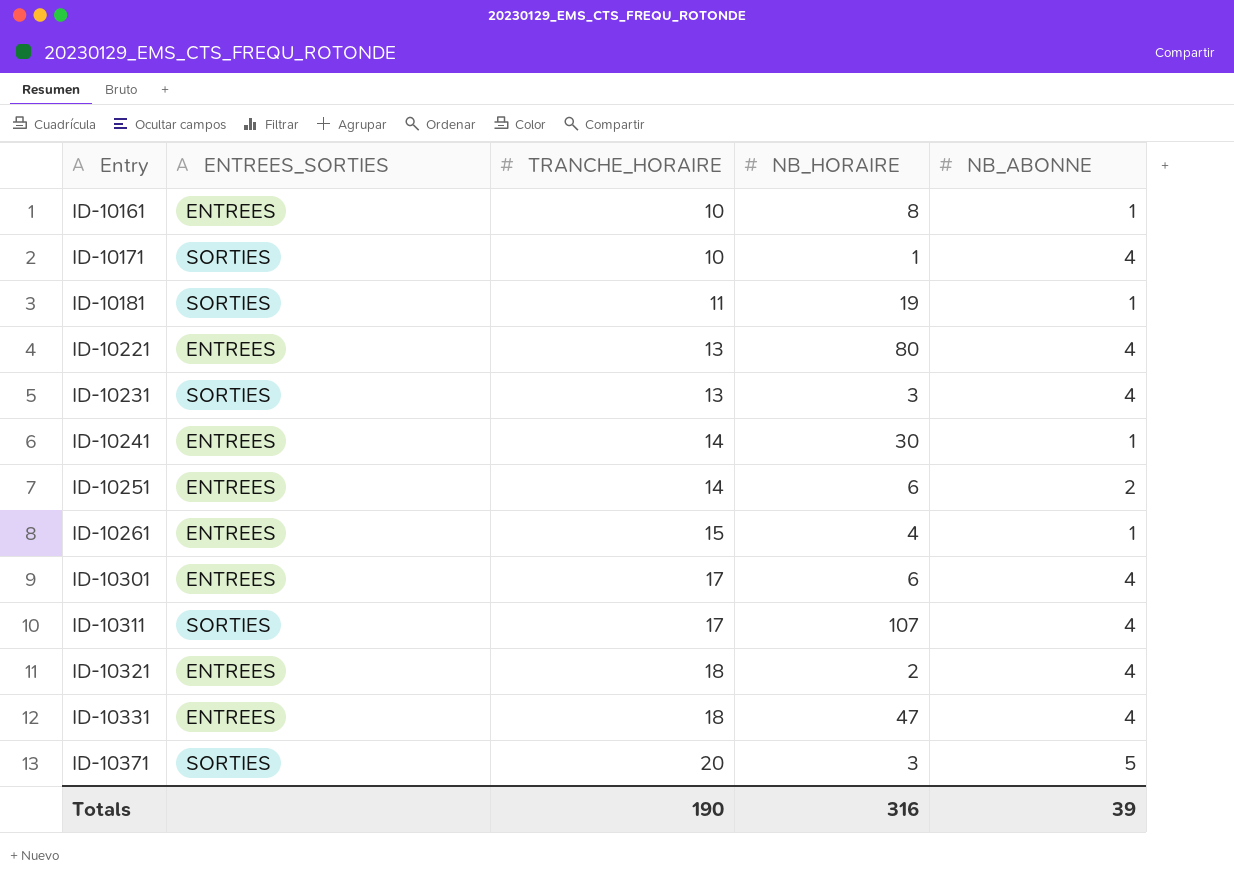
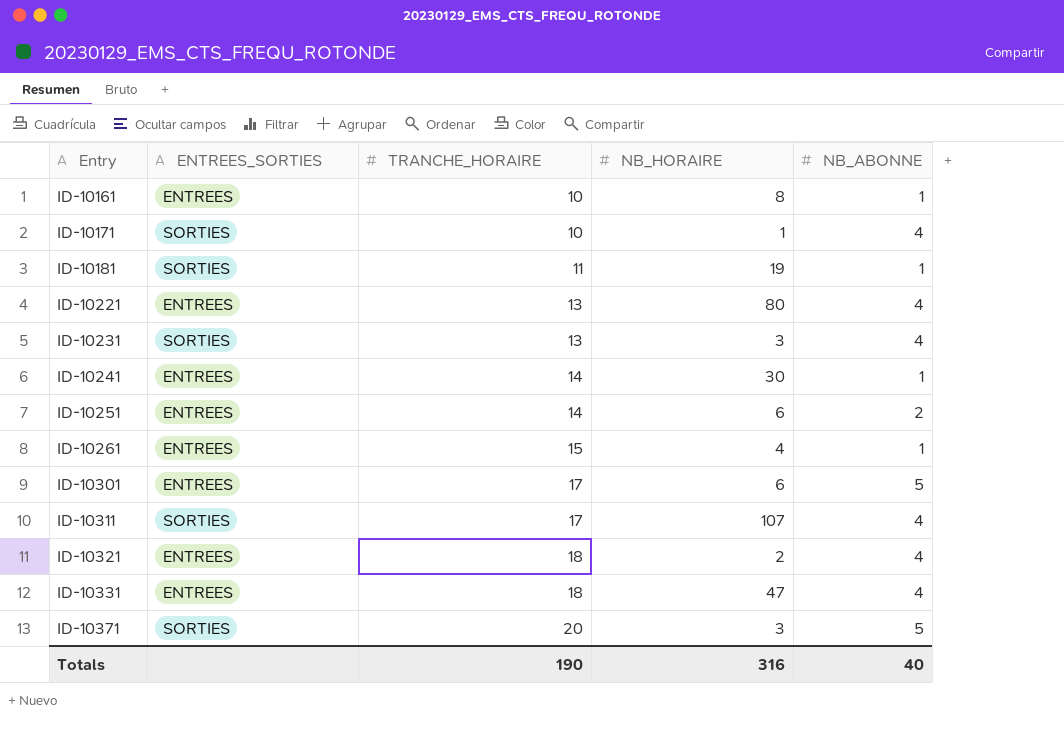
ID-10301 | NB_ABONNE: 4 -> 5
Totals | NB_ABONNE: 39 -> 40

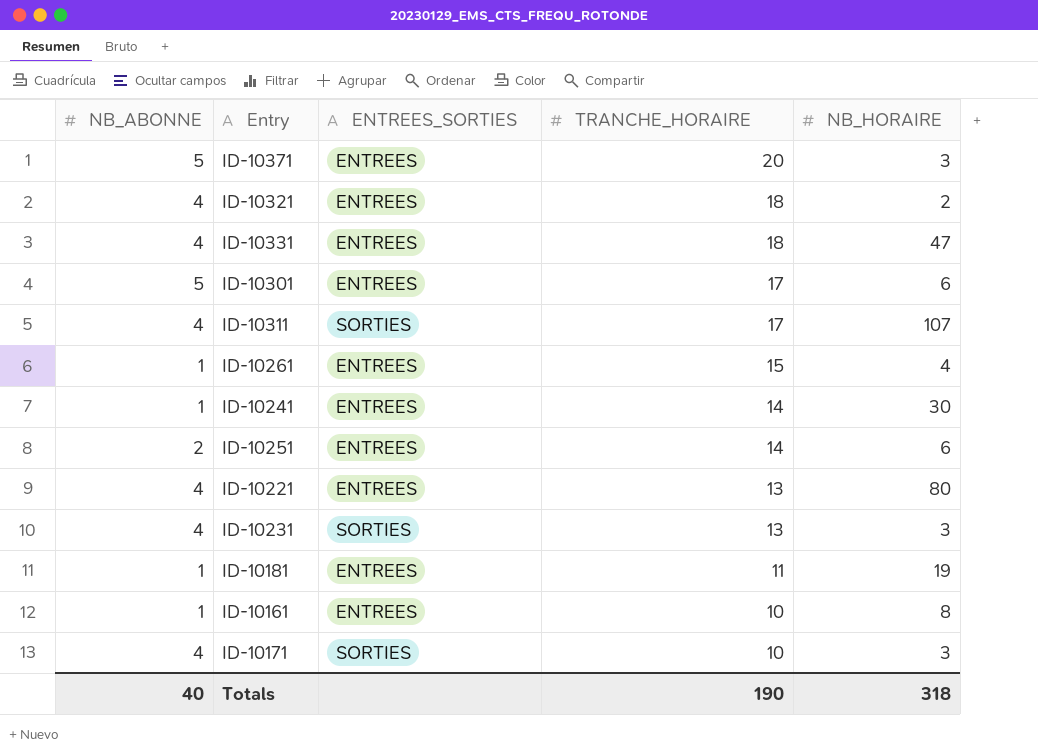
row order: Entry ascending -> TRANCHE_HORAIRE descending
column NB_ABONNE | position: 5 -> 1
ID-10371 | ENTREES_SORTIES: SORTIES -> ENTREES
ID-10181 | ENTREES_SORTIES: SORTIES -> ENTREES
ID-10171 | NB_HORAIRE: 1 -> 3
Totals | NB_HORAIRE: 316 -> 318

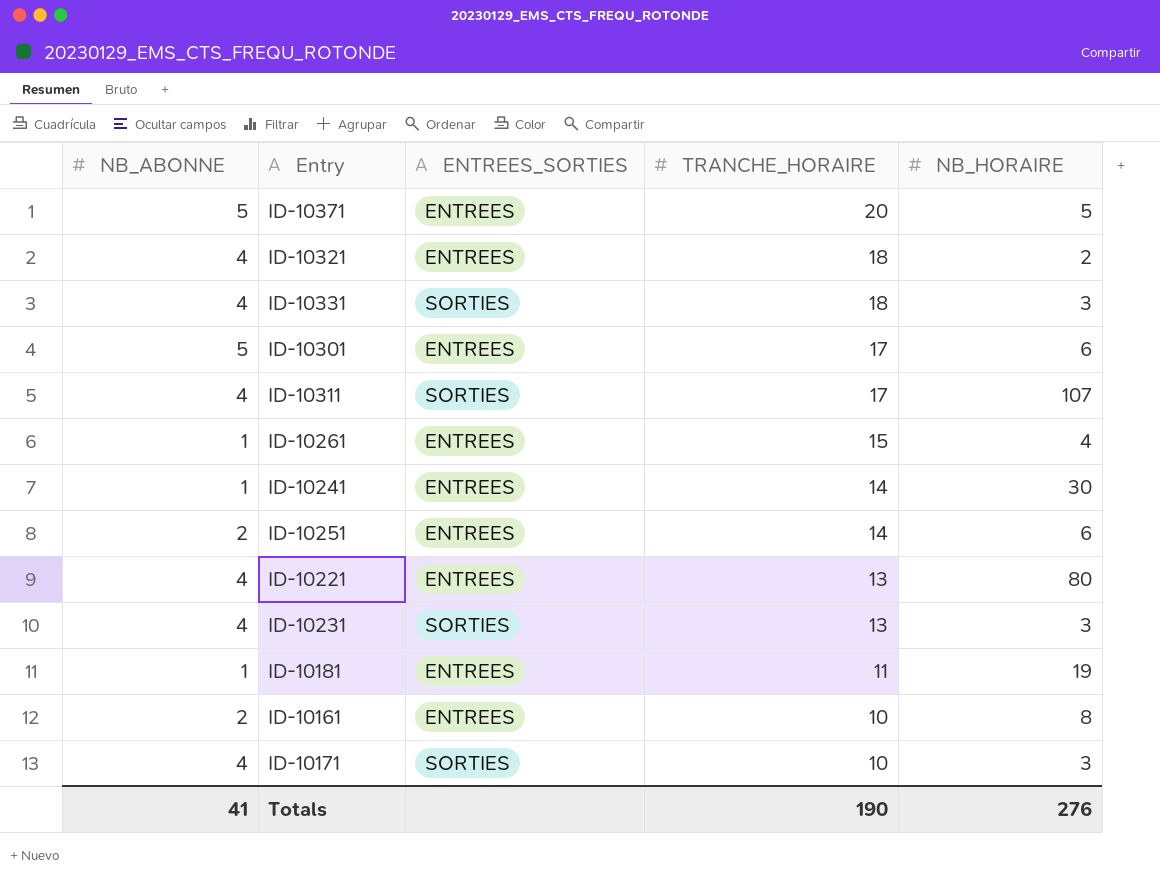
ID-10371 | NB_HORAIRE: 3 -> 5
ID-10331 | ENTREES_SORTIES: ENTREES -> SORTIES
ID-10331 | NB_HORAIRE: 47 -> 3
ID-10161 | NB_ABONNE: 1 -> 2
Totals | NB_ABONNE: 40 -> 41
Totals | NB_HORAIRE: 318 -> 276

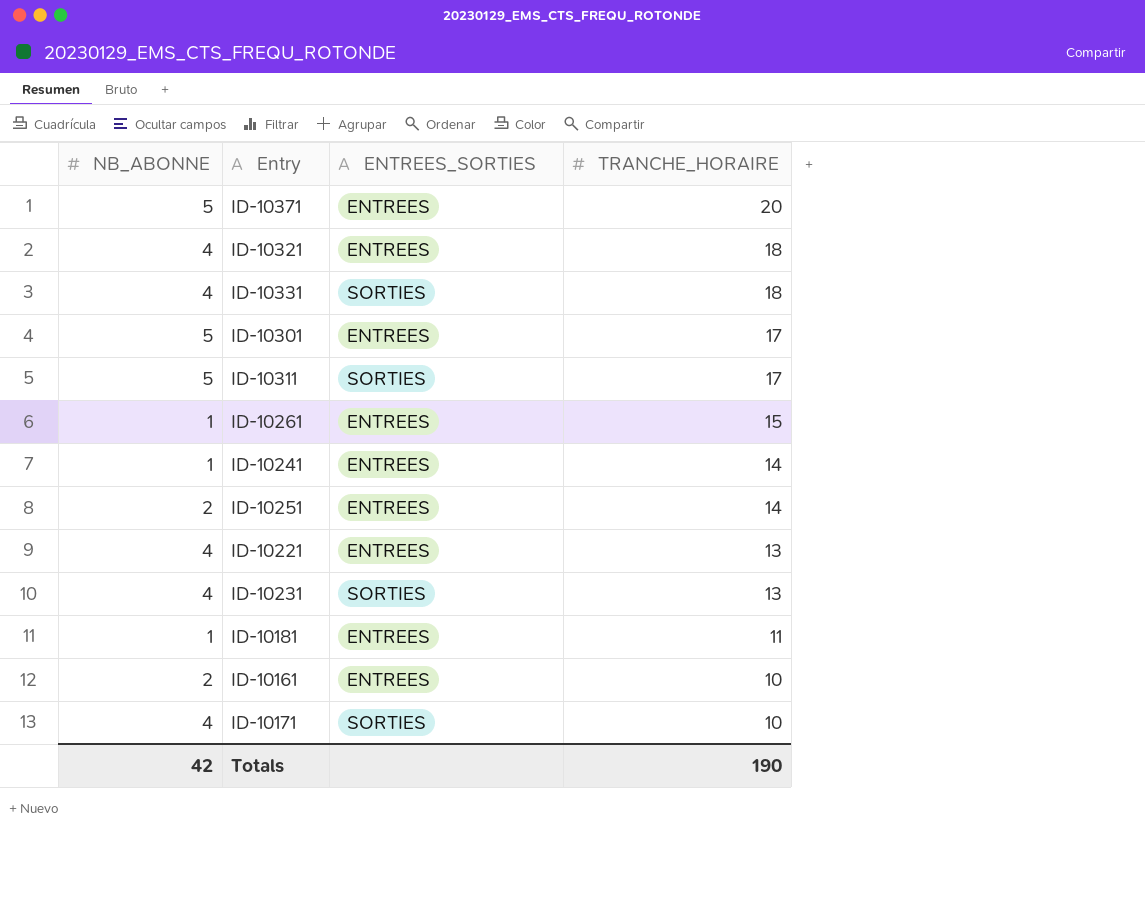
column NB_HORAIRE | position: 5 -> none
ID-10311 | NB_ABONNE: 4 -> 5
Totals | NB_ABONNE: 41 -> 42

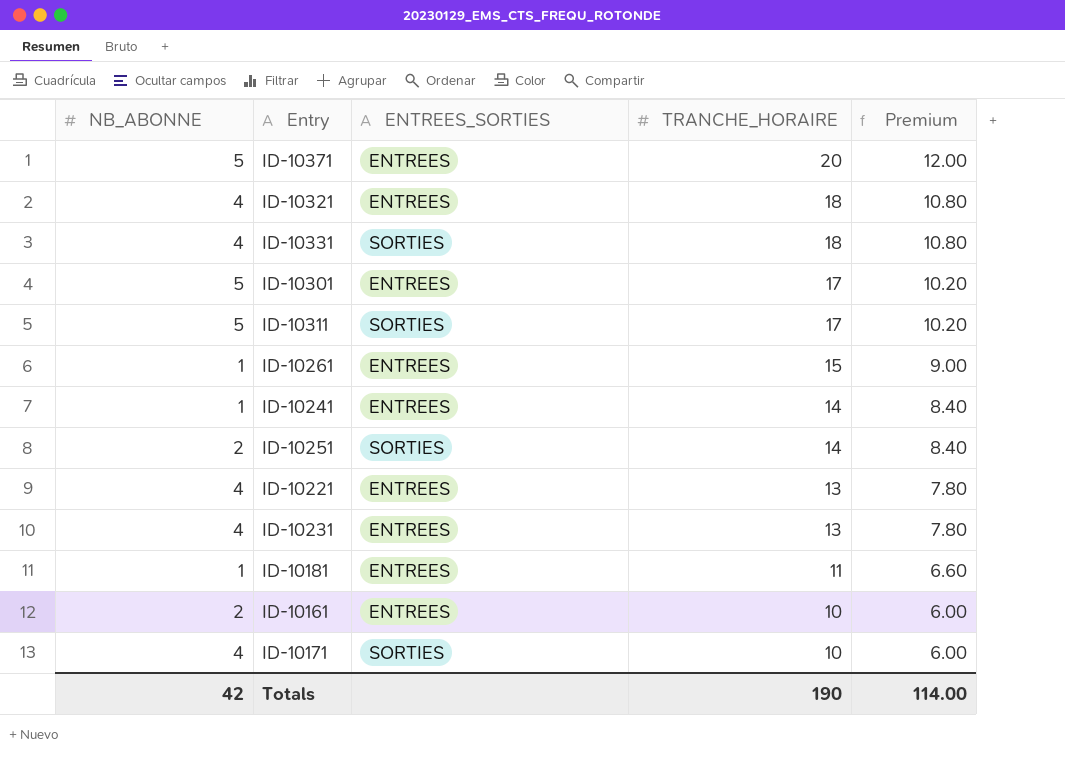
column Premium | formula: none -> [TRANCHE_HORAIRE] * 0.6
ID-10251 | ENTREES_SORTIES: ENTREES -> SORTIES
ID-10231 | ENTREES_SORTIES: SORTIES -> ENTREES

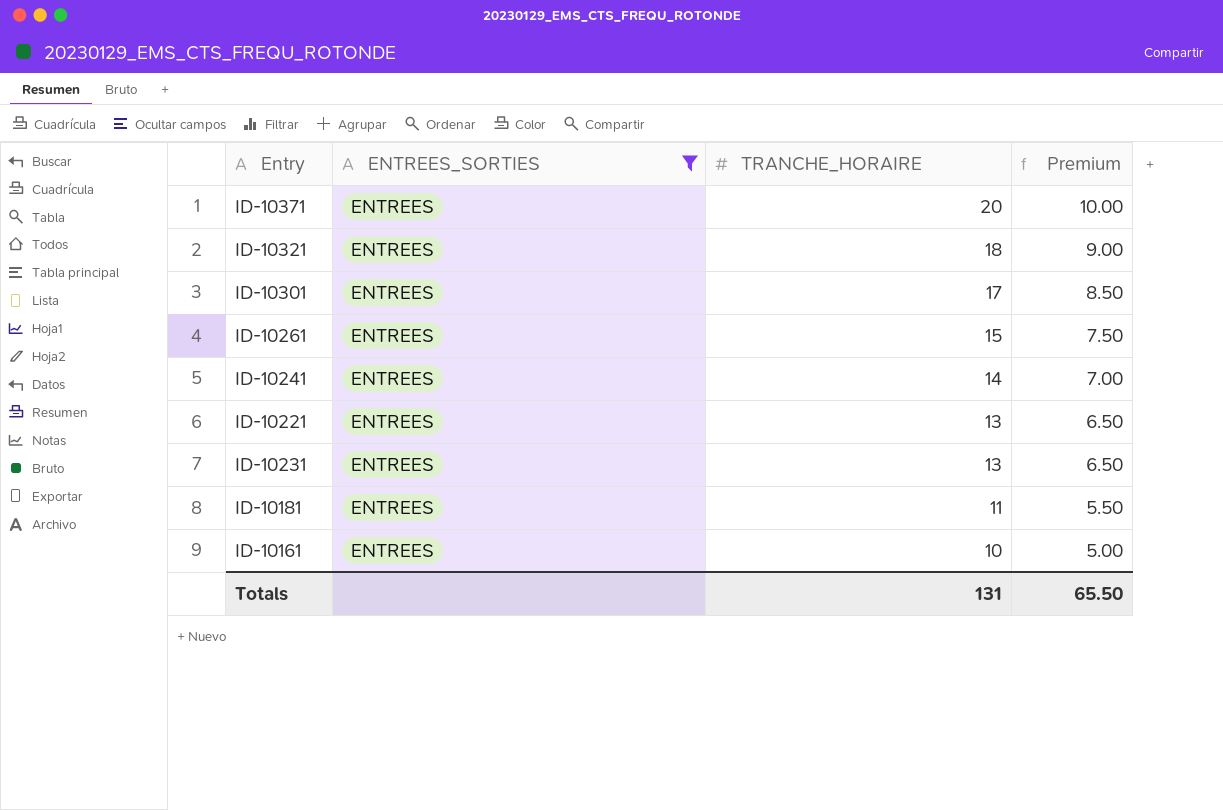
filter: none -> ENTREES_SORTIES = ENTREES
column NB_ABONNE | position: 1 -> none
column Premium | formula: [TRANCHE_HORAIRE] * 0.6 -> [TRANCHE_HORAIRE] * 0.5
Totals | TRANCHE_HORAIRE: 190 -> 131
Totals | Premium: 114.00 -> 65.50

